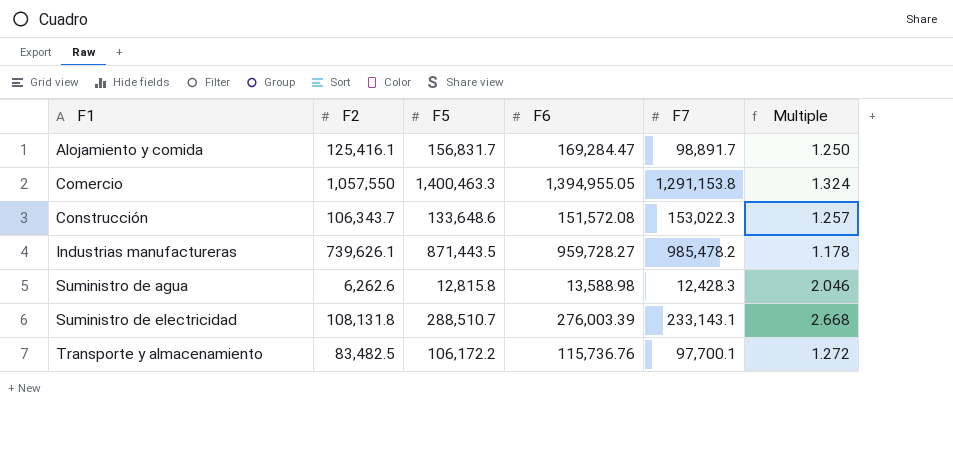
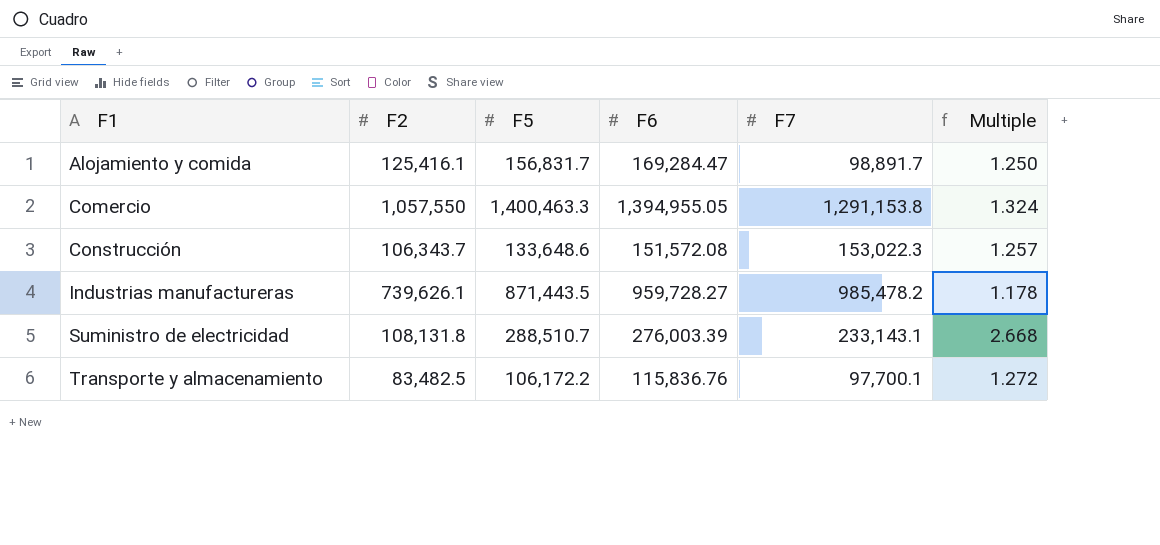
row Suministro de agua: 6,262.6 | 12,815.8 | 13,588.98 | 12,428.3 | 2.046 -> none
Transporte y almacenamiento | F6: 115,736.76 -> 115,836.76

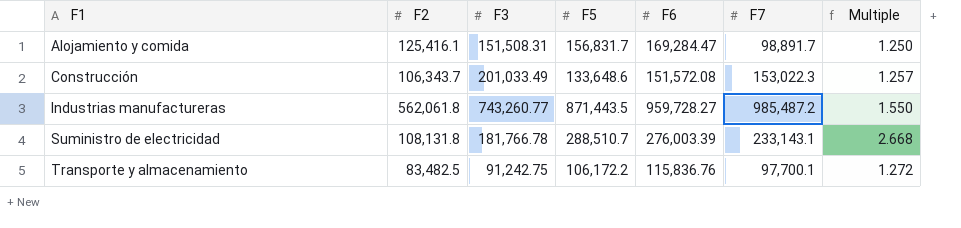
column F3 | position: none -> 3
row Comercio: 1,057,550 | 1,400,463.3 | 1,394,955.05 | 1,291,153.8 | 1.324 -> none
Industrias manufactureras | F2: 739,626.1 -> 562,061.8
Industrias manufactureras | F7: 985,478.2 -> 985,487.2
Industrias manufactureras | Multiple: 1.178 -> 1.550

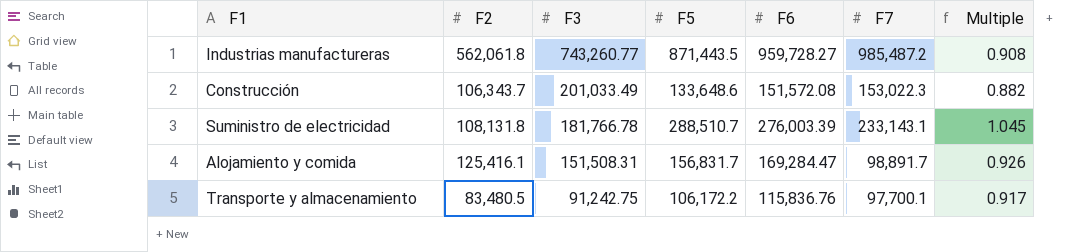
row order: F1 ascending -> F3 descending
column Multiple | formula: [F5] / [F2] -> [F5] / [F6]
Transporte y almacenamiento | F2: 83,482.5 -> 83,480.5

